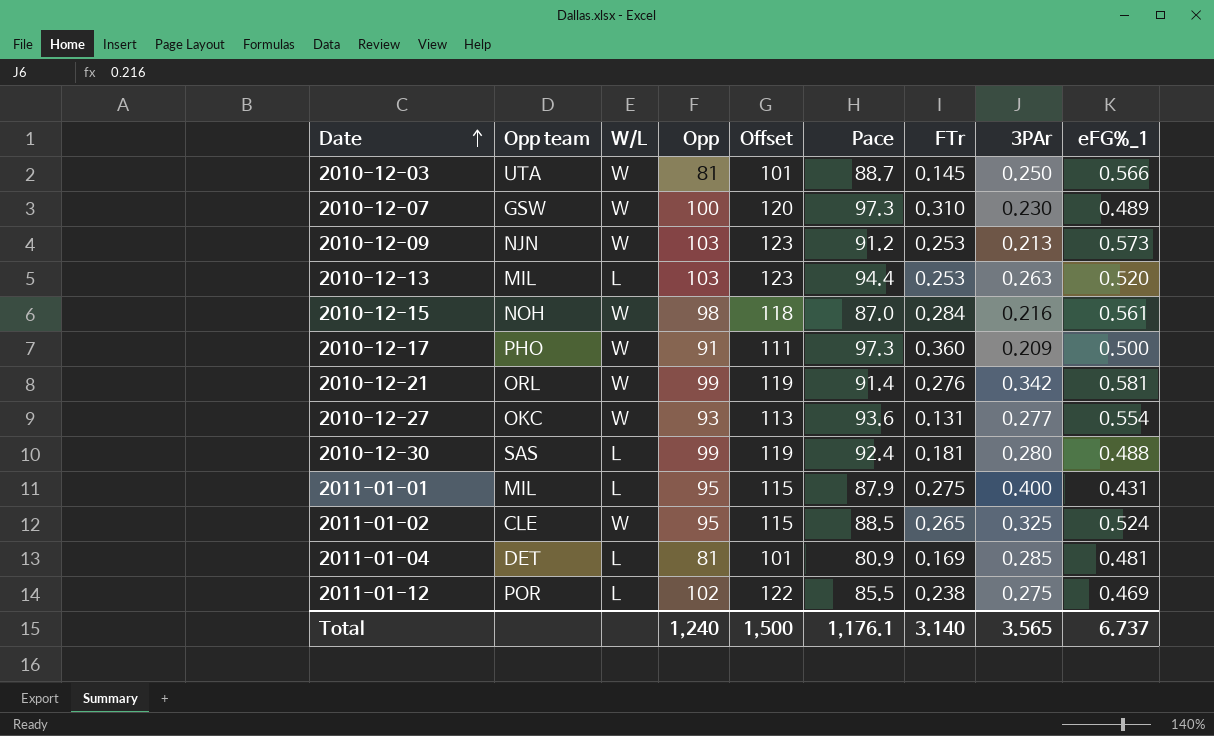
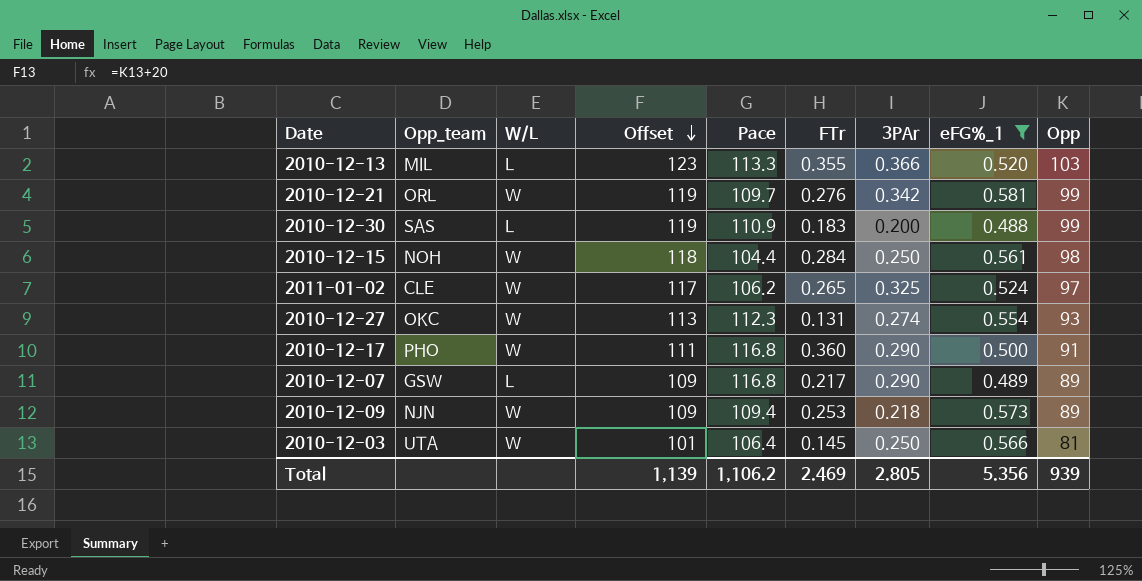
filter: none -> eFG%_1 >= 0.488
row order: Date ascending -> Offset descending
column name: Opp team -> Opp_team
column Opp | position: 4 -> 9
2010-12-13 | Pace: 94.4 -> 113.3
2010-12-13 | FTr: 0.253 -> 0.355
2010-12-13 | 3PAr: 0.263 -> 0.366
2010-12-21 | Pace: 91.4 -> 109.7
2010-12-30 | Pace: 92.4 -> 110.9
2010-12-30 | FTr: 0.181 -> 0.183
2010-12-30 | 3PAr: 0.280 -> 0.200
2010-12-15 | Pace: 87.0 -> 104.4
2010-12-15 | 3PAr: 0.216 -> 0.250
2011-01-02 | Offset: 115 -> 117
2011-01-02 | Pace: 88.5 -> 106.2
2011-01-02 | Opp: 95 -> 97
2010-12-27 | Pace: 93.6 -> 112.3
2010-12-27 | 3PAr: 0.277 -> 0.274
2010-12-17 | Pace: 97.3 -> 116.8
2010-12-17 | 3PAr: 0.209 -> 0.290
2010-12-07 | W/L: W -> L
2010-12-07 | Offset: 120 -> 109
2010-12-07 | Pace: 97.3 -> 116.8
2010-12-07 | FTr: 0.310 -> 0.217
2010-12-07 | 3PAr: 0.230 -> 0.290
2010-12-07 | Opp: 100 -> 89
2010-12-09 | Offset: 123 -> 109
2010-12-09 | Pace: 91.2 -> 109.4
2010-12-09 | 3PAr: 0.213 -> 0.218
2010-12-09 | Opp: 103 -> 89
2010-12-03 | Pace: 88.7 -> 106.4
Total | Offset: 1,500 -> 1,139
Total | Pace: 1,176.1 -> 1,106.2
Total | FTr: 3.140 -> 2.469
Total | 3PAr: 3.565 -> 2.805
Total | eFG%_1: 6.737 -> 5.356
Total | Opp: 1,240 -> 939

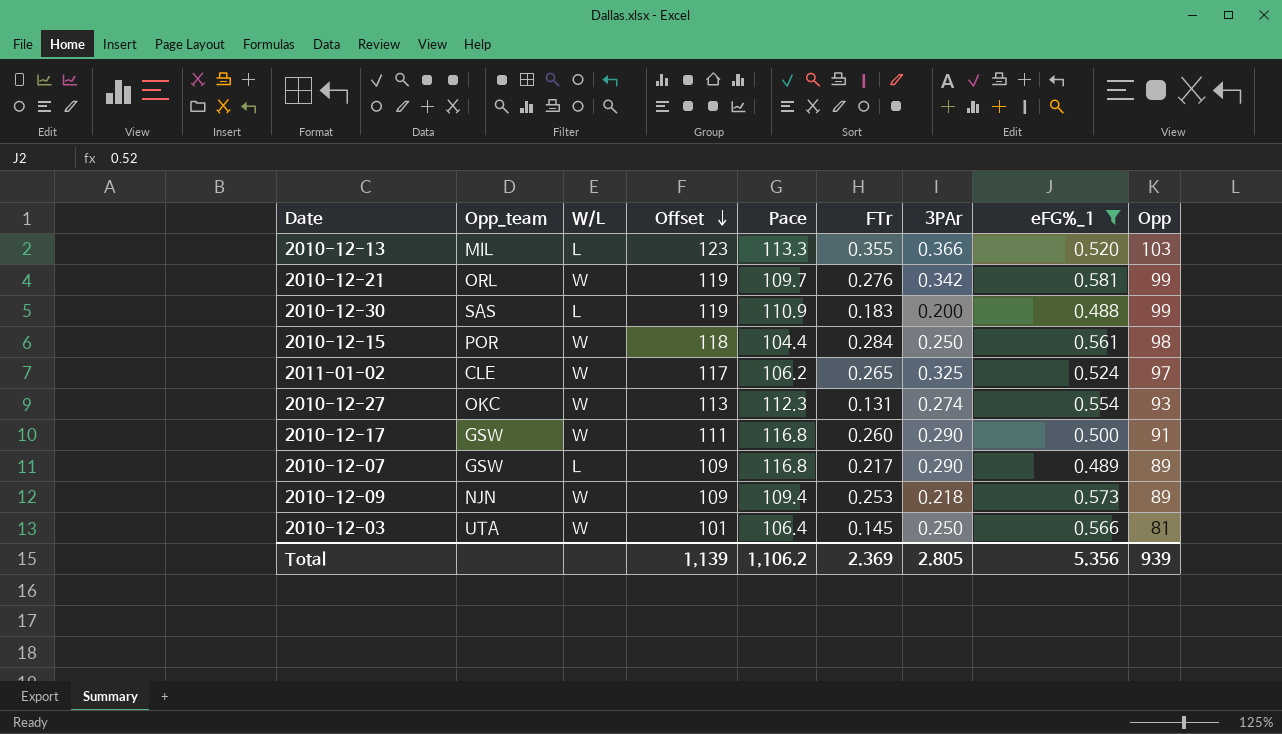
2010-12-15 | Opp_team: NOH -> POR
2010-12-17 | Opp_team: PHO -> GSW
2010-12-17 | FTr: 0.360 -> 0.260
Total | FTr: 2.469 -> 2.369

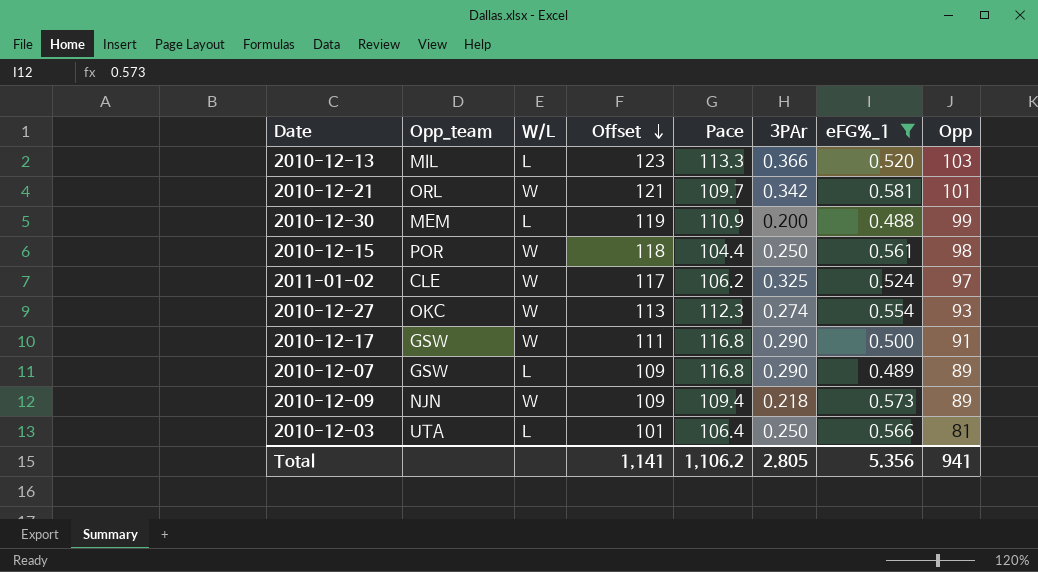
column FTr | position: 6 -> none
2010-12-21 | Offset: 119 -> 121
2010-12-21 | Opp: 99 -> 101
2010-12-30 | Opp_team: SAS -> MEM
2010-12-03 | W/L: W -> L
Total | Offset: 1,139 -> 1,141
Total | Opp: 939 -> 941

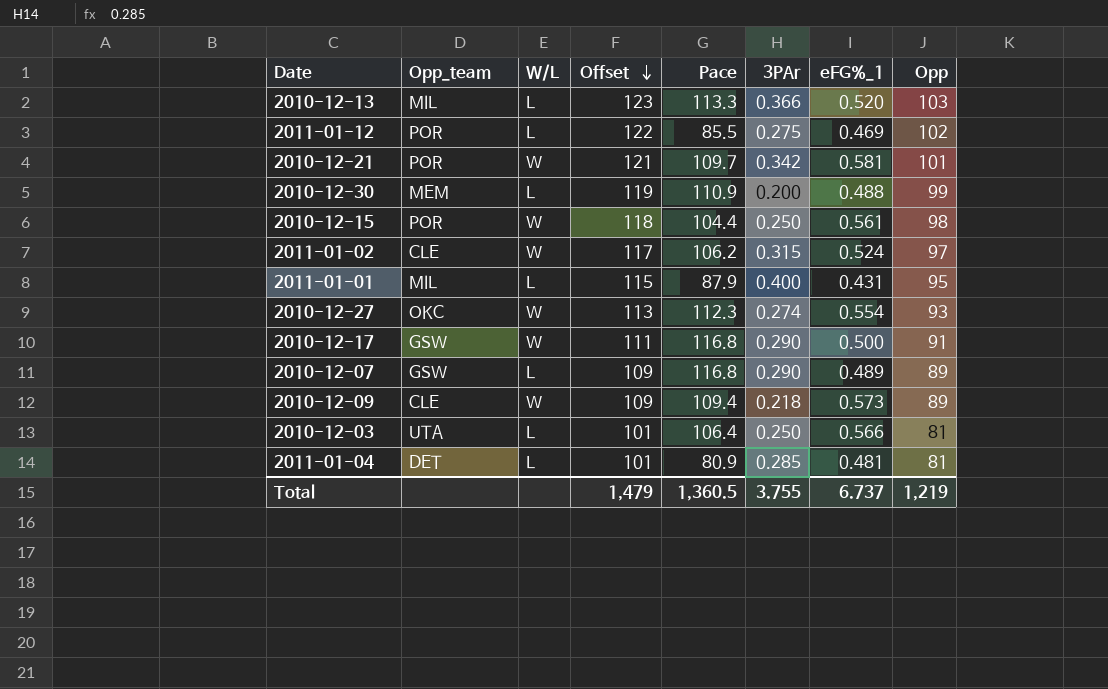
filter: eFG%_1 >= 0.488 -> none
2010-12-21 | Opp_team: ORL -> POR
2011-01-02 | 3PAr: 0.325 -> 0.315
2010-12-09 | Opp_team: NJN -> CLE
Total | Offset: 1,141 -> 1,479
Total | Pace: 1,106.2 -> 1,360.5
Total | 3PAr: 2.805 -> 3.755
Total | eFG%_1: 5.356 -> 6.737
Total | Opp: 941 -> 1,219

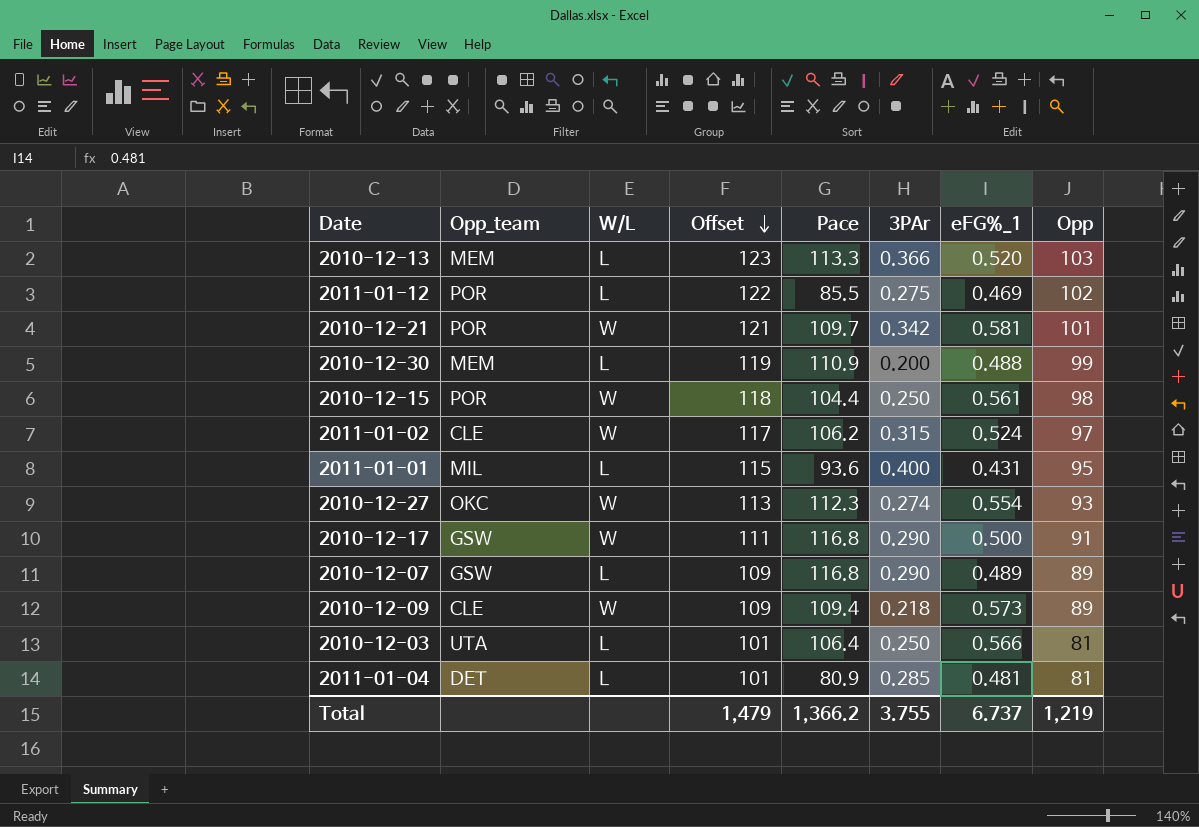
2010-12-13 | Opp_team: MIL -> MEM
2011-01-01 | Pace: 87.9 -> 93.6
Total | Pace: 1,360.5 -> 1,366.2

